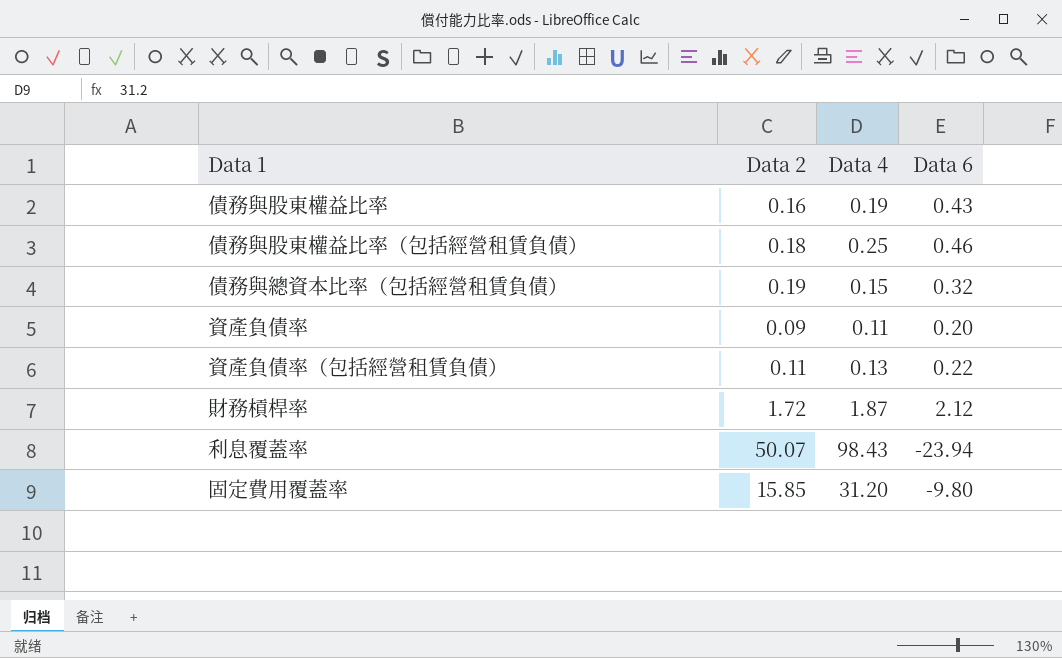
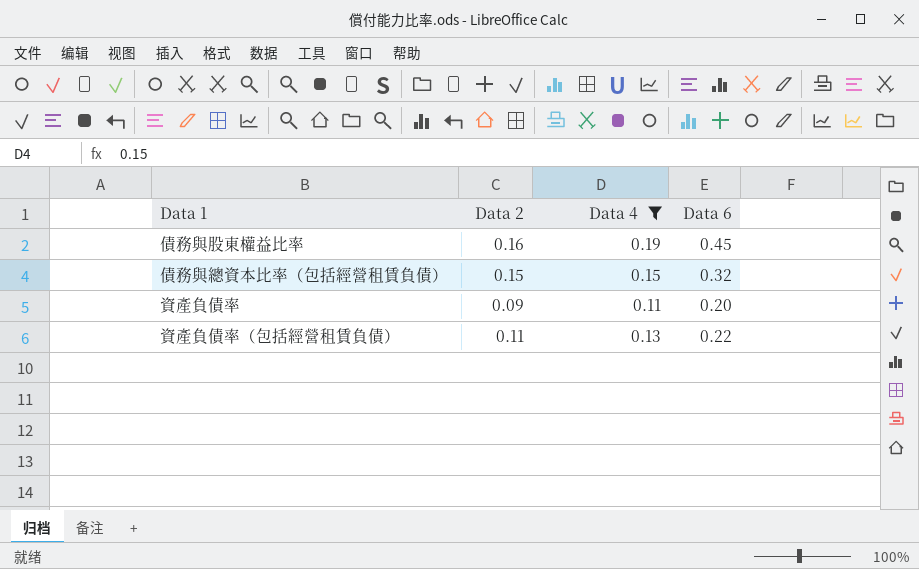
filter: none -> Data 4 <= 0.19
債務與股東權益比率 | Data 6: 0.43 -> 0.45
債務與總資本比率（包括經營租賃負債） | Data 2: 0.19 -> 0.15

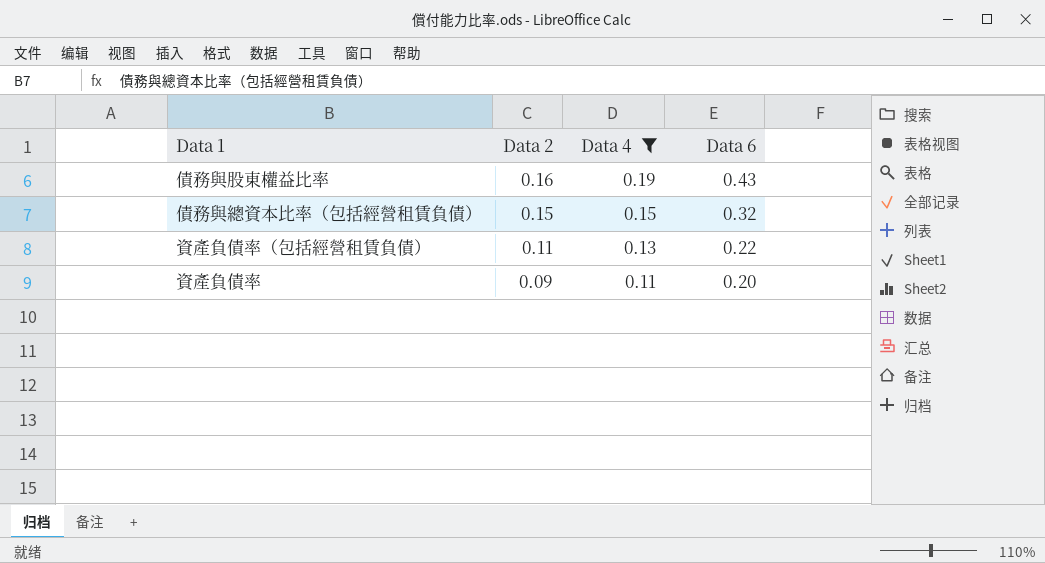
row order: none -> Data 2 descending
債務與股東權益比率 | Data 6: 0.45 -> 0.43

